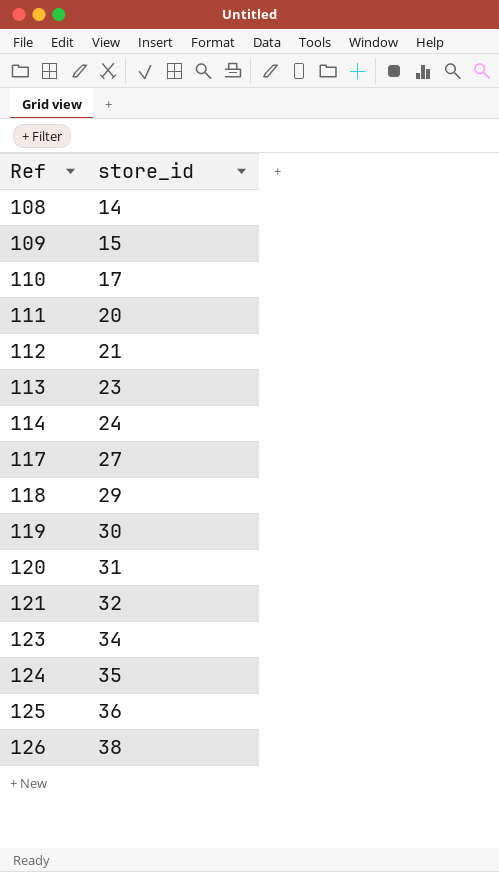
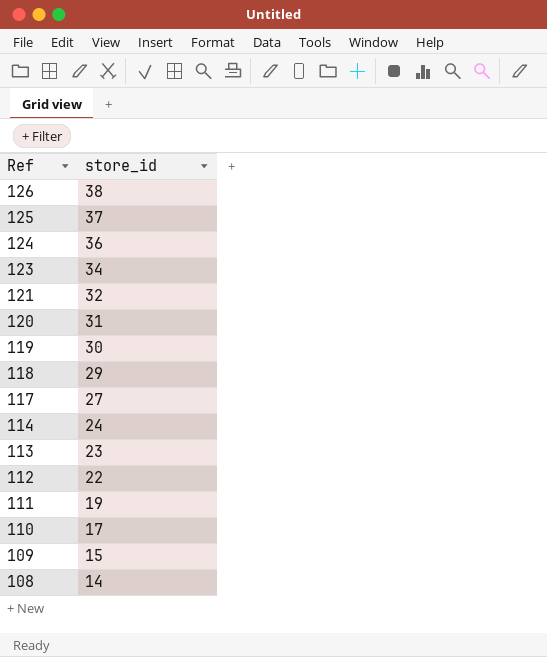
row order: Ref ascending -> Ref descending
125 | store_id: 36 -> 37
124 | store_id: 35 -> 36
112 | store_id: 21 -> 22
111 | store_id: 20 -> 19

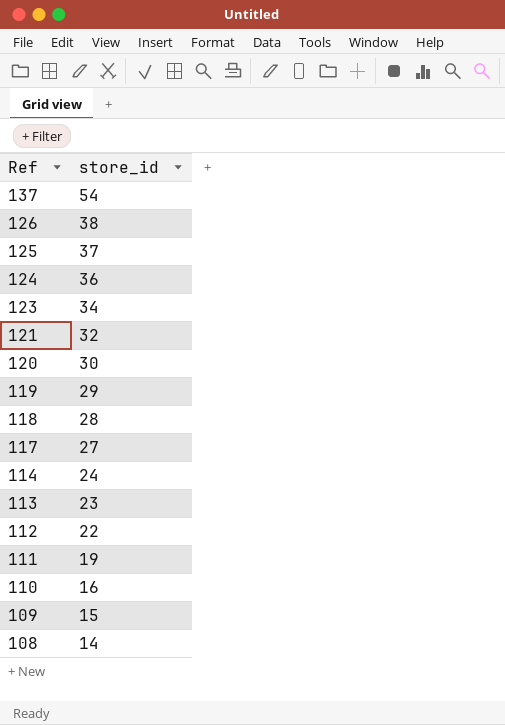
row 137: none -> 54
120 | store_id: 31 -> 30
119 | store_id: 30 -> 29
118 | store_id: 29 -> 28
110 | store_id: 17 -> 16

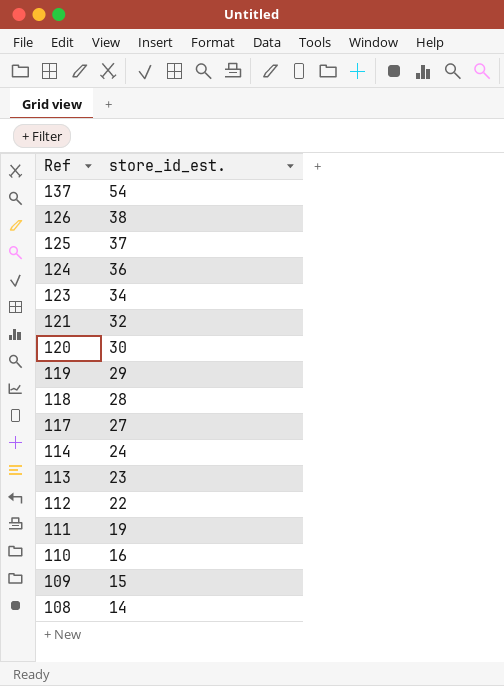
column name: store_id -> store_id_est.

